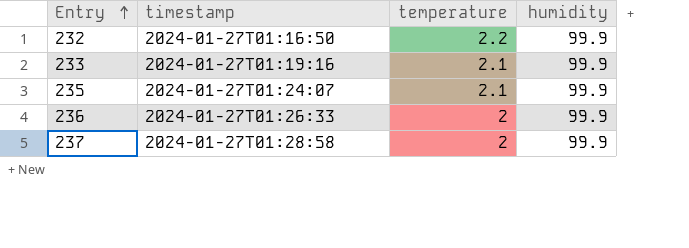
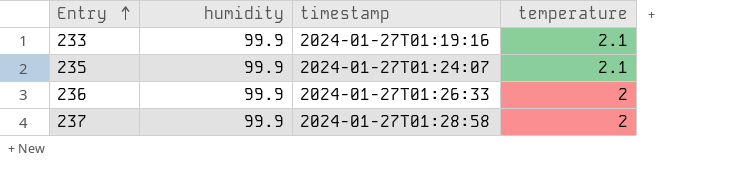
column humidity | position: 4 -> 2
row 232: 2024-01-27T01:16:50 | 2.2 | 99.9 -> none

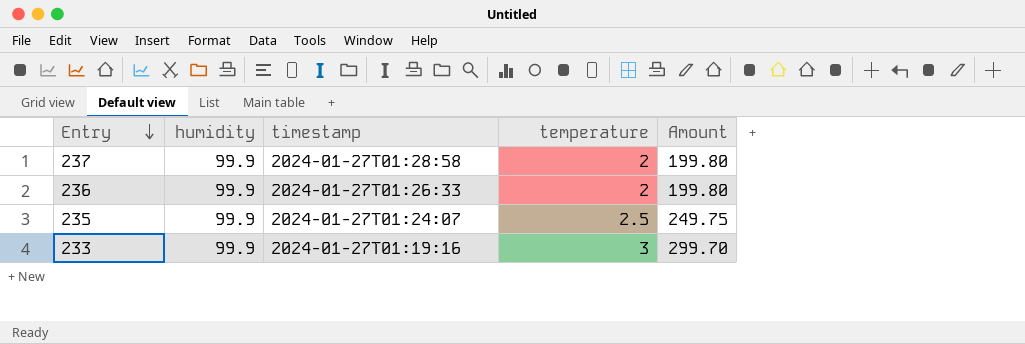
row order: Entry ascending -> Entry descending
column Amount | formula: none -> [humidity] * [temperature]
235 | temperature: 2.1 -> 2.5
233 | temperature: 2.1 -> 3

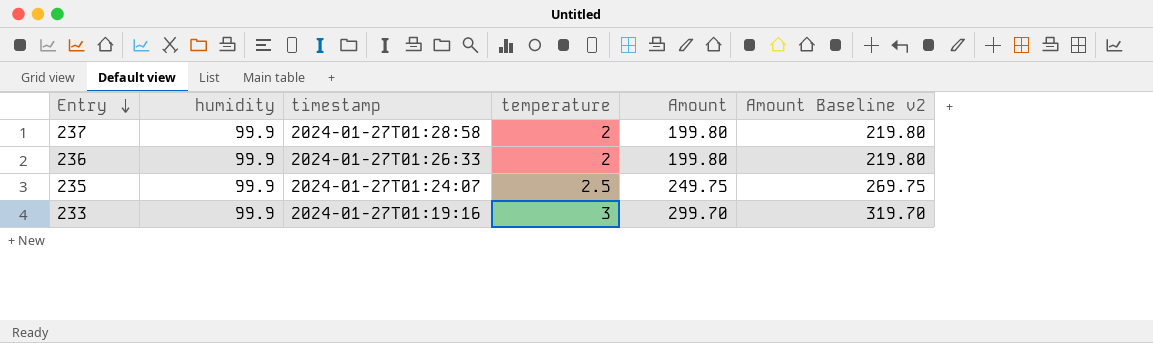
column Amount Baseline v2 | formula: none -> [Amount] + 20

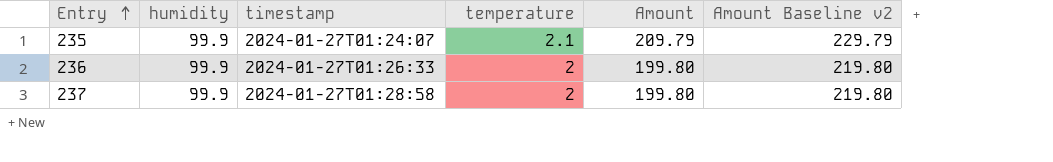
row order: Entry descending -> Entry ascending
row 233: 99.9 | 2024-01-27T01:19:16 | 3 | 299.70 | 319.70 -> none
235 | temperature: 2.5 -> 2.1
235 | Amount: 249.75 -> 209.79
235 | Amount Baseline v2: 269.75 -> 229.79

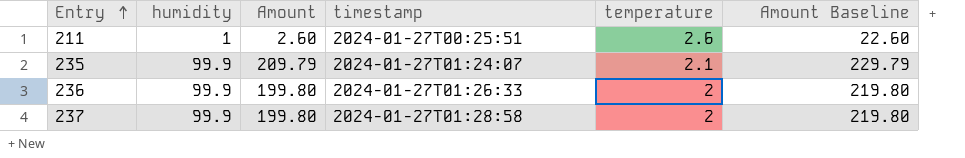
column Amount | position: 5 -> 3
column name: Amount Baseline v2 -> Amount Baseline
row 211: none -> 1 | 2.60 | 2024-01-27T00:25:51 | 2.6 | 22.60

